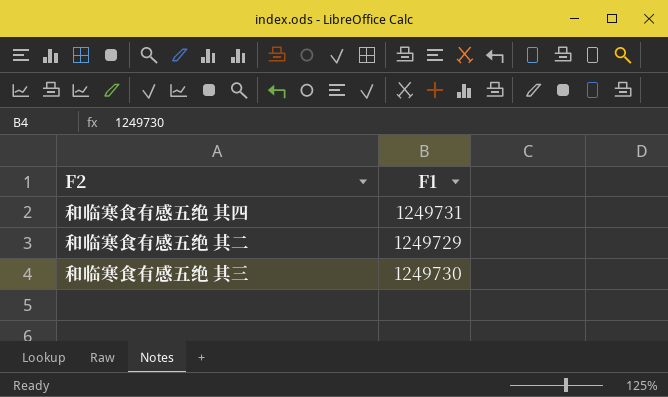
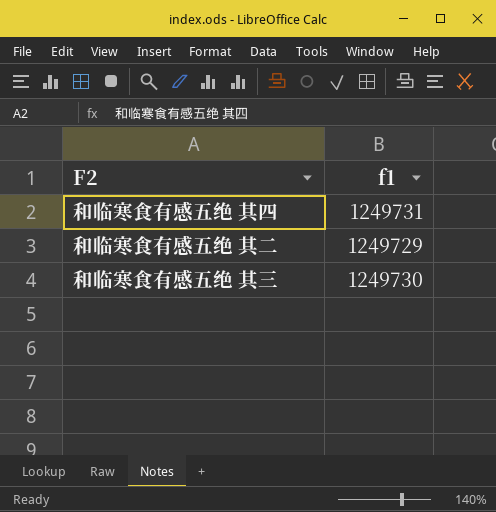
column name: F1 -> f1

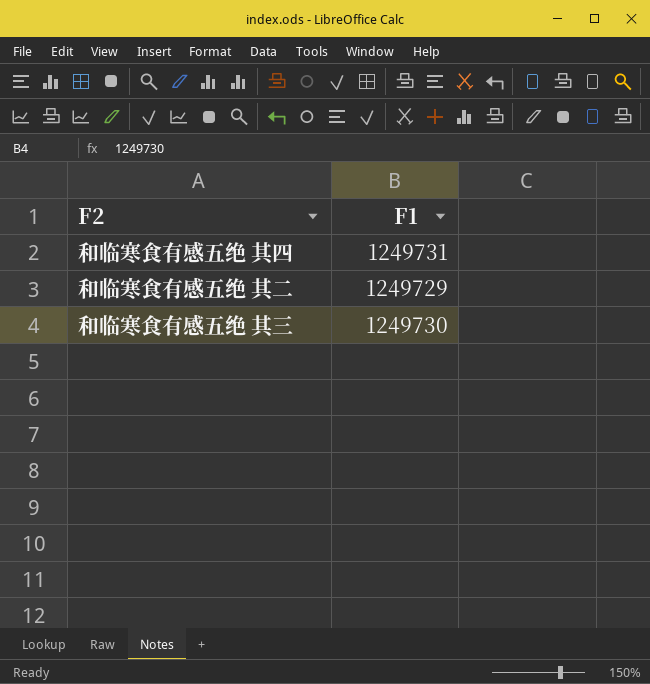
column name: f1 -> F1

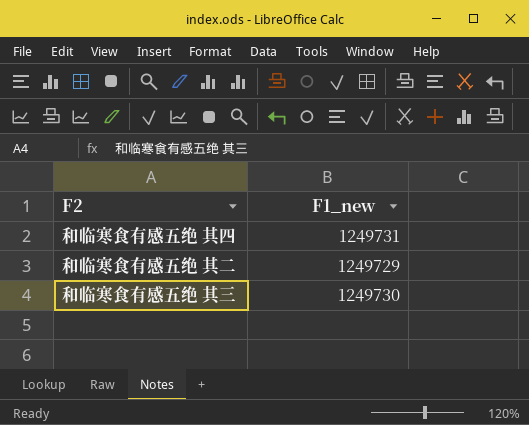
column name: F1 -> F1_new

